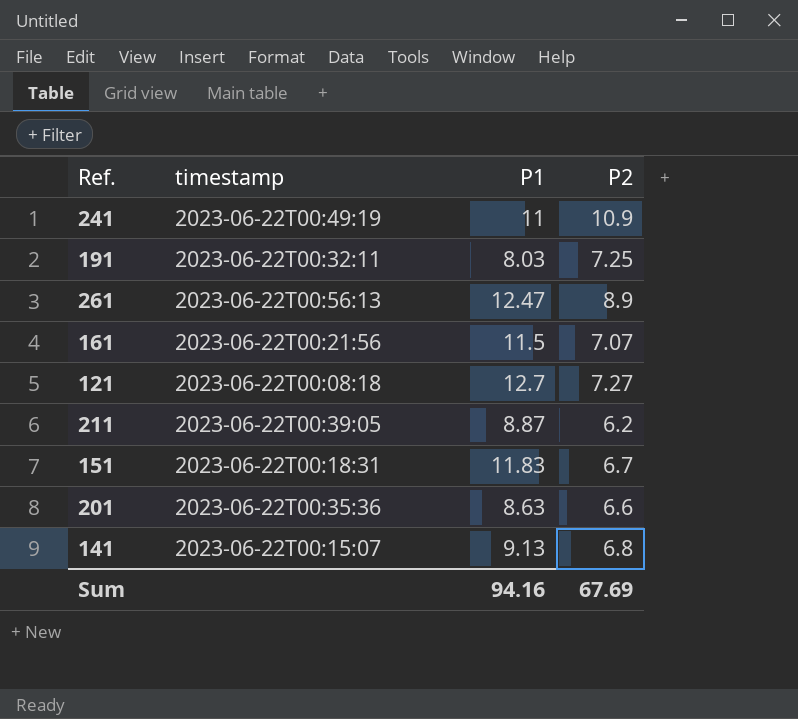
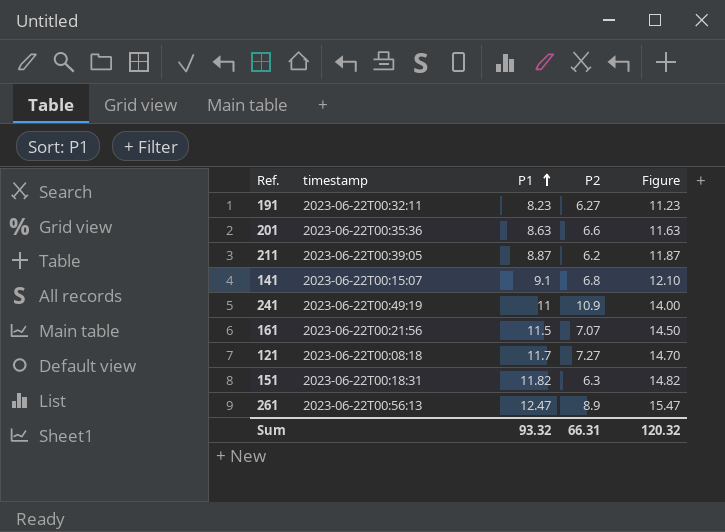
row order: none -> P1 ascending
column Figure | formula: none -> [P1] + 3
191 | P1: 8.03 -> 8.23
191 | P2: 7.25 -> 6.27
141 | P1: 9.13 -> 9.1
121 | P1: 12.7 -> 11.7
151 | P1: 11.83 -> 11.82
151 | P2: 6.7 -> 6.3
Sum | P1: 94.16 -> 93.32
Sum | P2: 67.69 -> 66.31

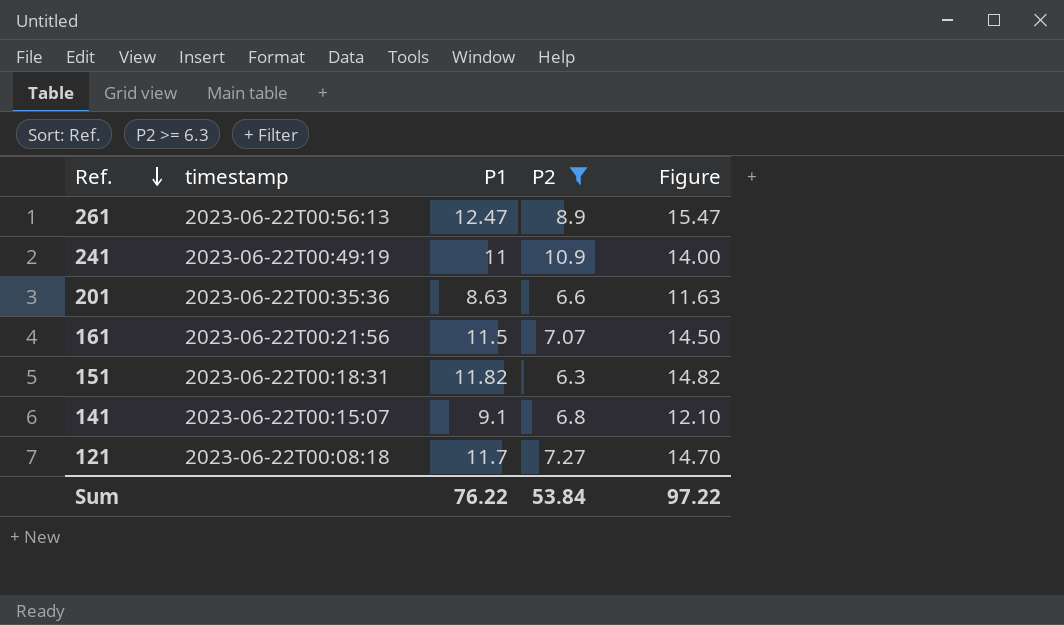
filter: none -> P2 >= 6.3
row order: P1 ascending -> Ref. descending
Sum | P1: 93.32 -> 76.22
Sum | P2: 66.31 -> 53.84
Sum | Figure: 120.32 -> 97.22

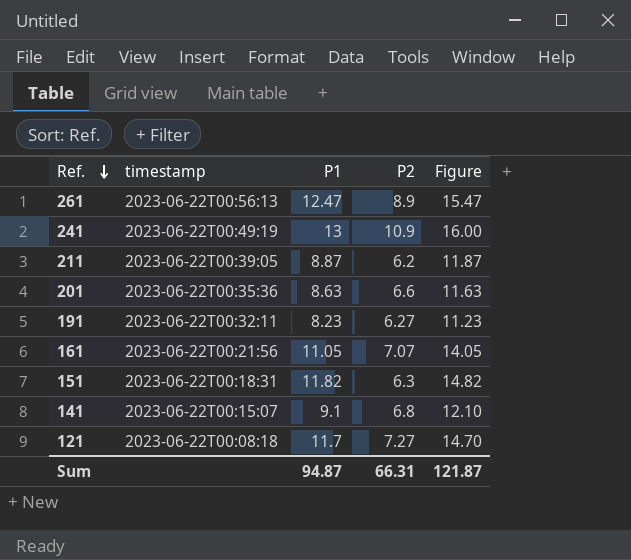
filter: P2 >= 6.3 -> none
241 | P1: 11 -> 13
241 | Figure: 14.00 -> 16.00
161 | P1: 11.5 -> 11.05
161 | Figure: 14.50 -> 14.05
Sum | P1: 76.22 -> 94.87
Sum | P2: 53.84 -> 66.31
Sum | Figure: 97.22 -> 121.87

